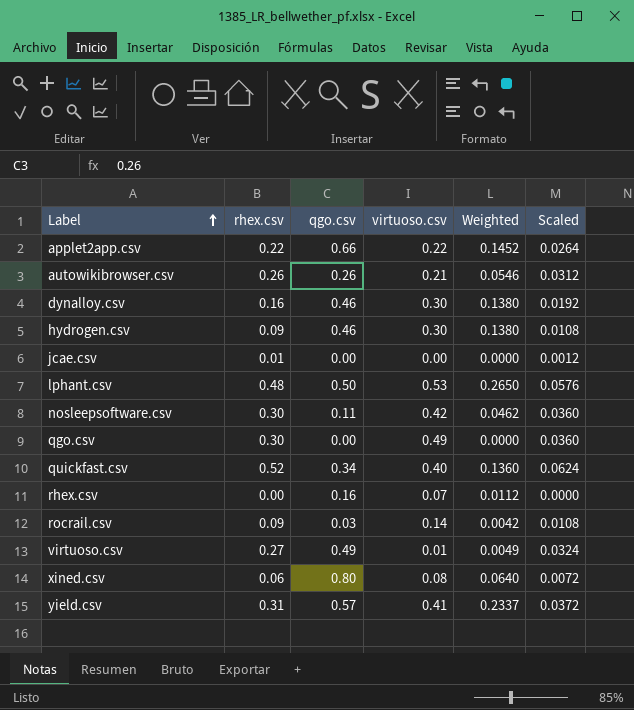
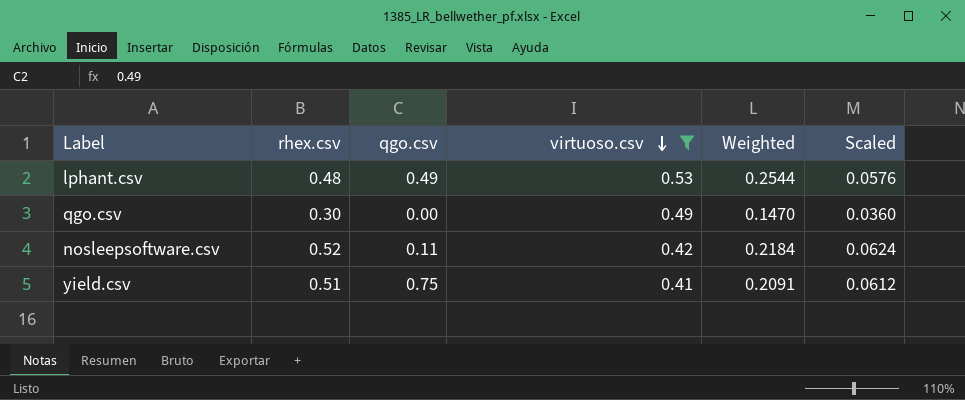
filter: none -> virtuoso.csv >= 0.41
row order: Label ascending -> virtuoso.csv descending
column Weighted | formula: [qgo.csv] * [virtuoso.csv] -> [rhex.csv] * [virtuoso.csv]
lphant.csv | qgo.csv: 0.50 -> 0.49
nosleepsoftware.csv | rhex.csv: 0.30 -> 0.52
nosleepsoftware.csv | Scaled: 0.0360 -> 0.0624
yield.csv | rhex.csv: 0.31 -> 0.51
yield.csv | qgo.csv: 0.57 -> 0.75
yield.csv | Scaled: 0.0372 -> 0.0612

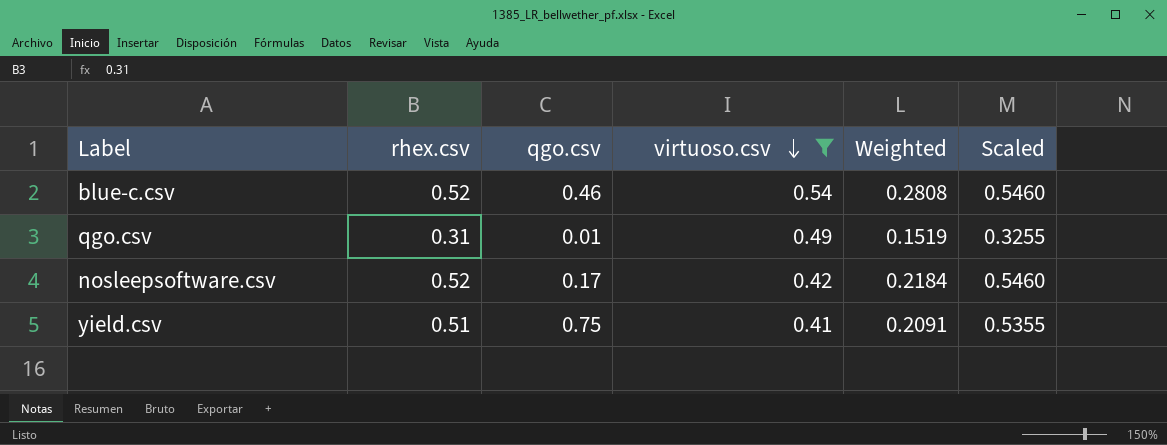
column Scaled | formula: [rhex.csv] * 0.12 -> [rhex.csv] * 1.05
row lphant.csv: 0.48 | 0.49 | 0.53 | 0.2544 | 0.0576 -> none
row blue-c.csv: none -> 0.52 | 0.46 | 0.54 | 0.2808 | 0.5460
qgo.csv | rhex.csv: 0.30 -> 0.31
qgo.csv | qgo.csv: 0.00 -> 0.01
qgo.csv | Weighted: 0.1470 -> 0.1519
nosleepsoftware.csv | qgo.csv: 0.11 -> 0.17

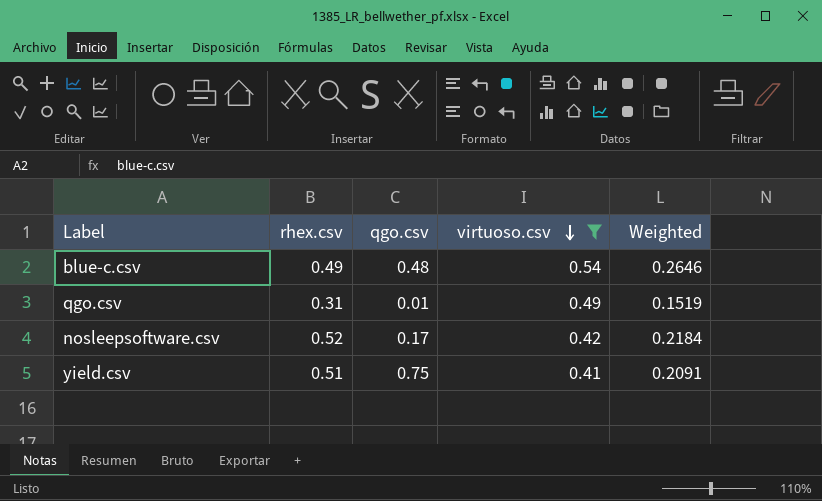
column Scaled | formula: [rhex.csv] * 1.05 -> none
blue-c.csv | rhex.csv: 0.52 -> 0.49
blue-c.csv | qgo.csv: 0.46 -> 0.48
blue-c.csv | Weighted: 0.2808 -> 0.2646

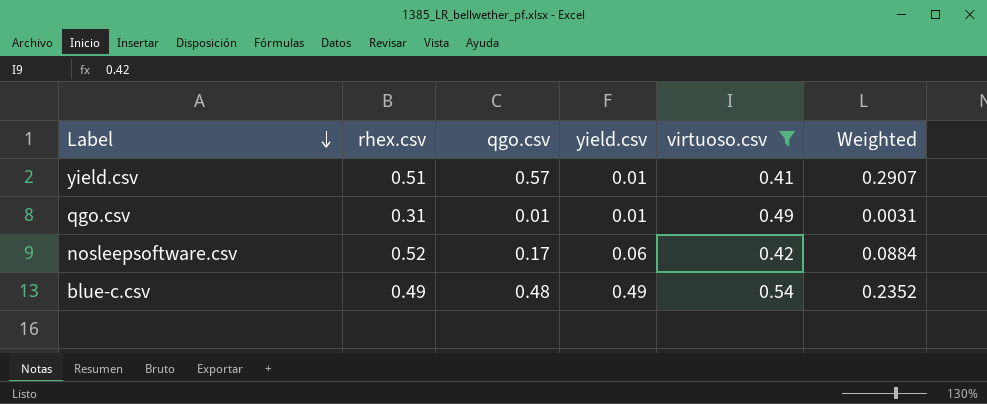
row order: virtuoso.csv descending -> Label descending
column yield.csv | position: none -> 4
column Weighted | formula: [rhex.csv] * [virtuoso.csv] -> [rhex.csv] * [qgo.csv]
yield.csv | qgo.csv: 0.75 -> 0.57

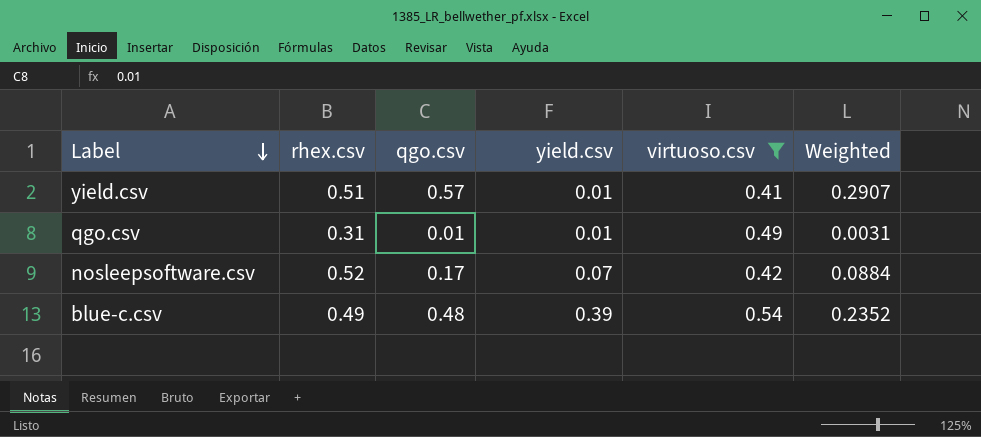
nosleepsoftware.csv | yield.csv: 0.06 -> 0.07
blue-c.csv | yield.csv: 0.49 -> 0.39

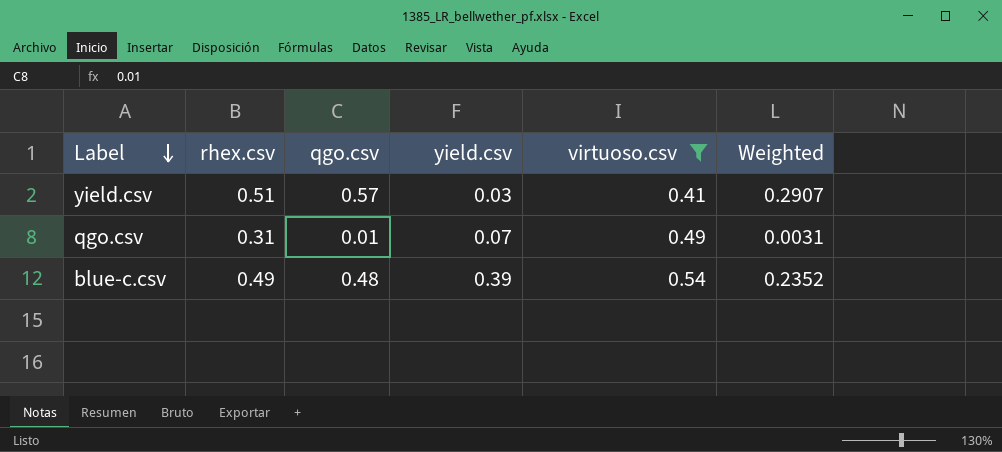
row nosleepsoftware.csv: 0.52 | 0.17 | 0.07 | 0.42 | 0.0884 -> none
yield.csv | yield.csv: 0.01 -> 0.03
qgo.csv | yield.csv: 0.01 -> 0.07

